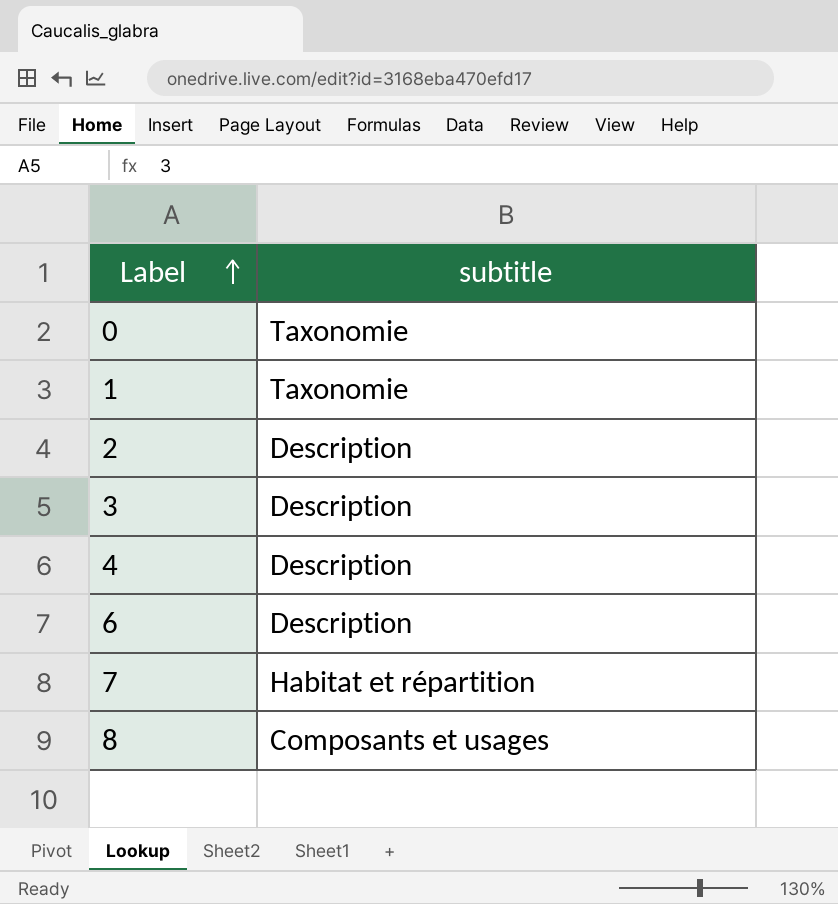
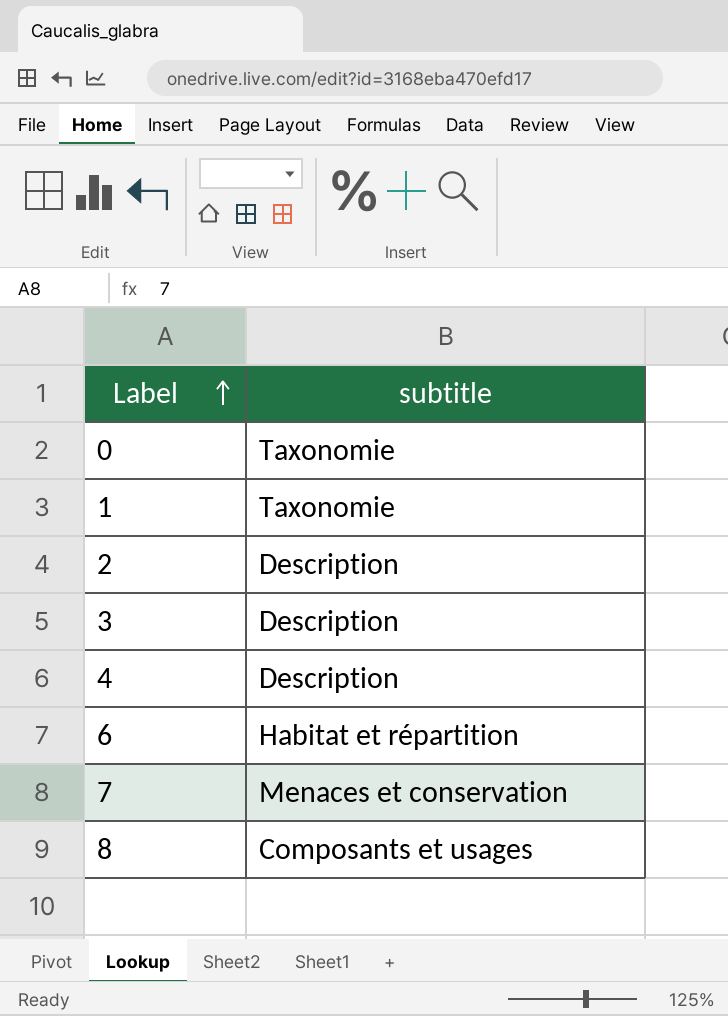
6 | subtitle: Description -> Habitat et répartition
7 | subtitle: Habitat et répartition -> Menaces et conservation

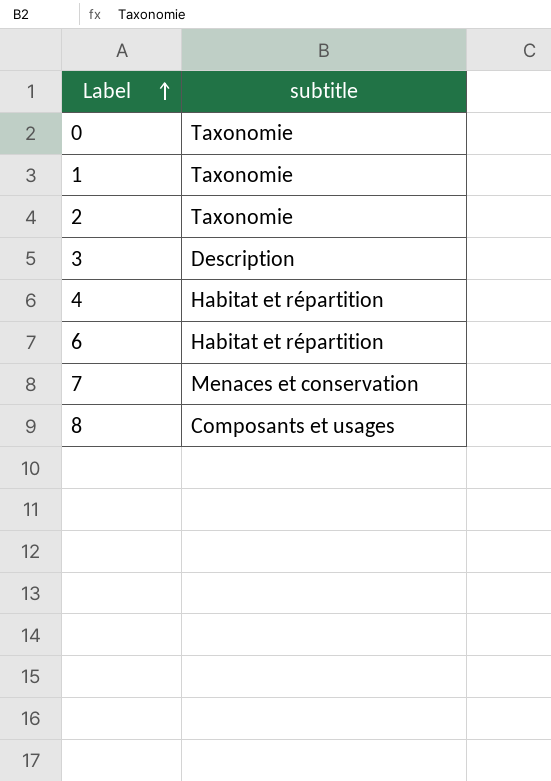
2 | subtitle: Description -> Taxonomie
4 | subtitle: Description -> Habitat et répartition

